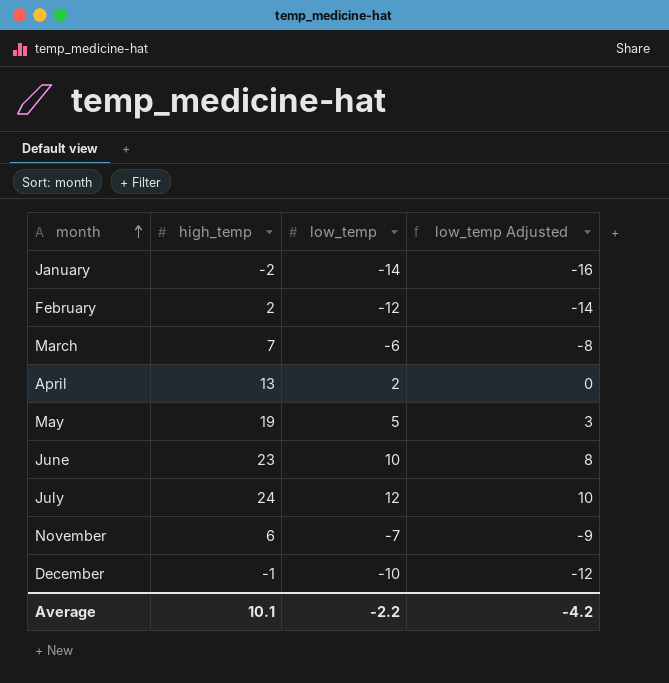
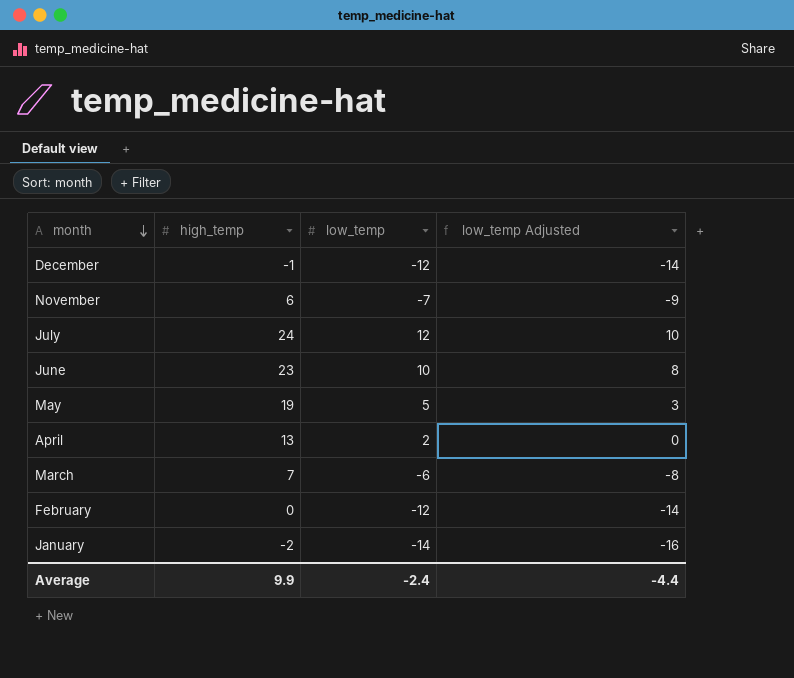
row order: month ascending -> month descending
December | low_temp: -10 -> -12
December | low_temp Adjusted: -12 -> -14
February | high_temp: 2 -> 0
Average | high_temp: 10.1 -> 9.9
Average | low_temp: -2.2 -> -2.4
Average | low_temp Adjusted: -4.2 -> -4.4

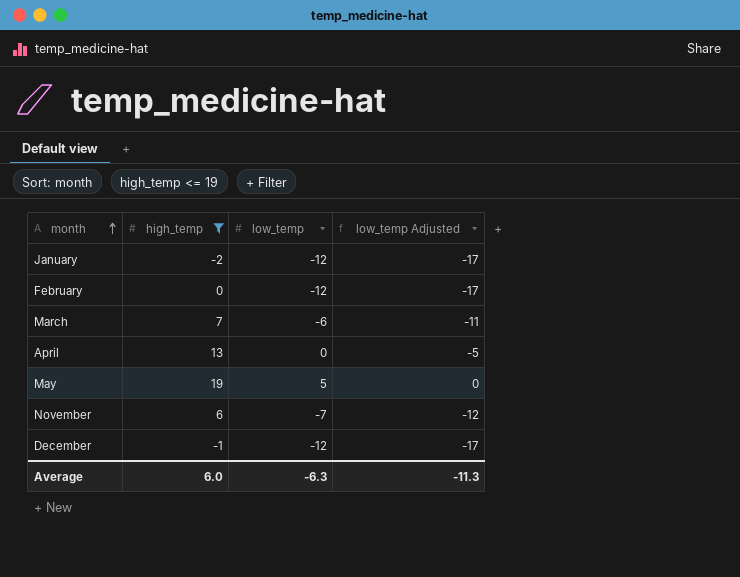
filter: none -> high_temp <= 19
row order: month descending -> month ascending
column low_temp Adjusted | formula: [low_temp] - 2 -> [low_temp] - 5
January | low_temp: -14 -> -12
April | low_temp: 2 -> 0
Average | high_temp: 9.9 -> 6.0
Average | low_temp: -2.4 -> -6.3
Average | low_temp Adjusted: -4.4 -> -11.3

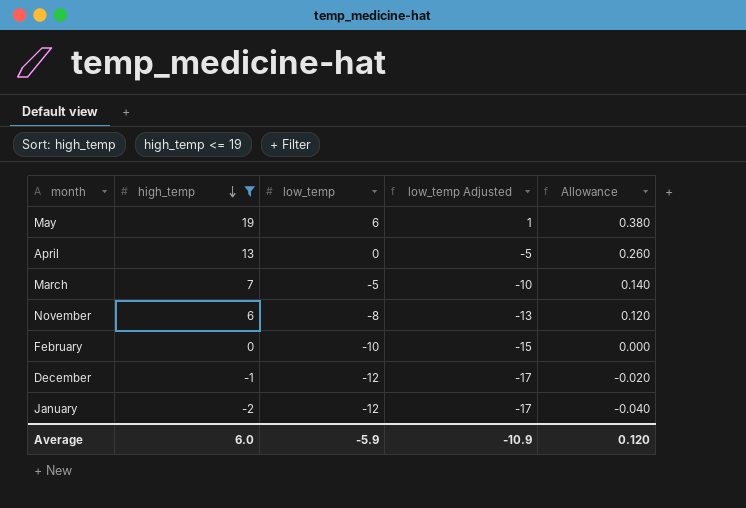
row order: month ascending -> high_temp descending
column Allowance | formula: none -> [high_temp] * 0.02
May | low_temp: 5 -> 6
May | low_temp Adjusted: 0 -> 1
March | low_temp: -6 -> -5
March | low_temp Adjusted: -11 -> -10
November | low_temp: -7 -> -8
November | low_temp Adjusted: -12 -> -13
February | low_temp: -12 -> -10
February | low_temp Adjusted: -17 -> -15
Average | low_temp: -6.3 -> -5.9
Average | low_temp Adjusted: -11.3 -> -10.9

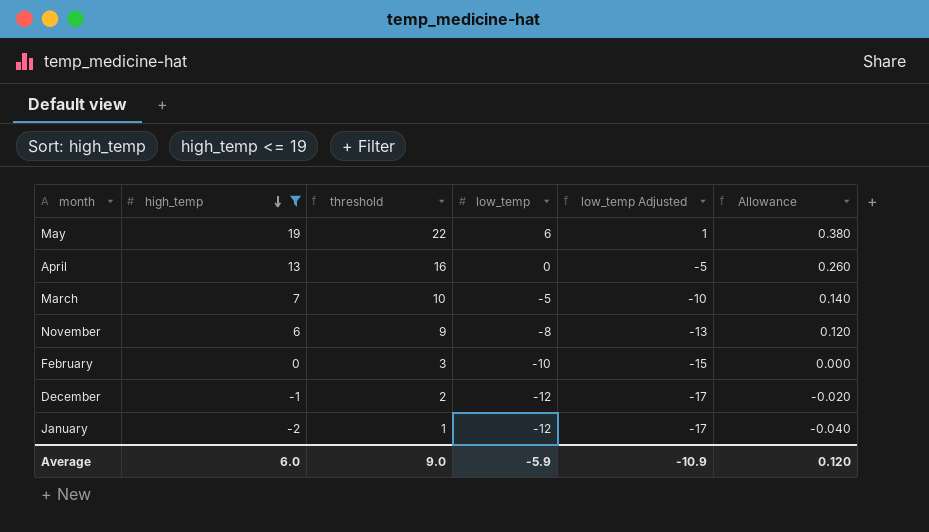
column threshold | formula: none -> [high_temp] + 3

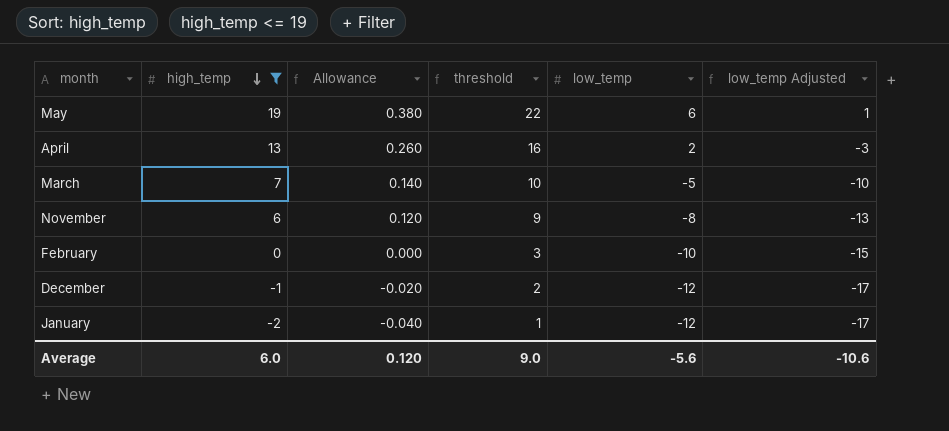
column Allowance | position: 6 -> 3
April | low_temp: 0 -> 2
April | low_temp Adjusted: -5 -> -3
Average | low_temp: -5.9 -> -5.6
Average | low_temp Adjusted: -10.9 -> -10.6

